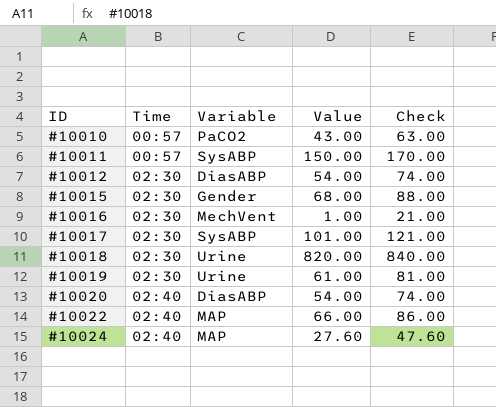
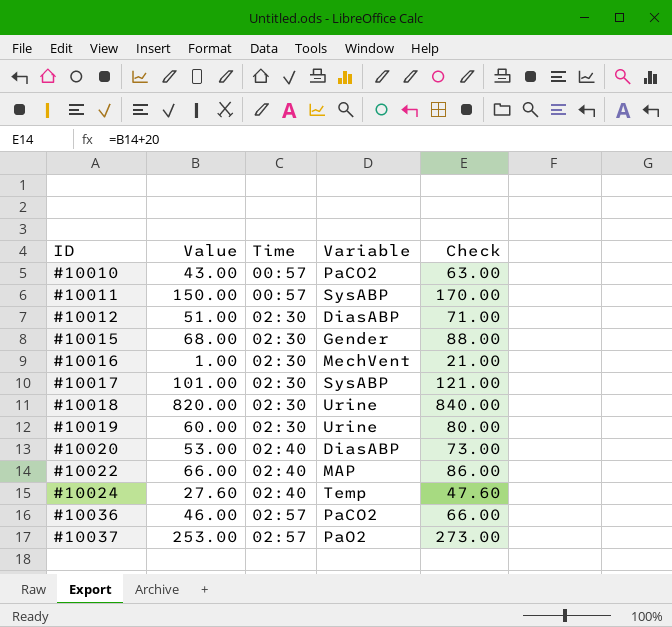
column Value | position: 4 -> 2
#10012 | Value: 54.00 -> 51.00
#10012 | Check: 74.00 -> 71.00
#10019 | Value: 61.00 -> 60.00
#10019 | Check: 81.00 -> 80.00
#10020 | Value: 54.00 -> 53.00
#10020 | Check: 74.00 -> 73.00
#10024 | Variable: MAP -> Temp
row #10036: none -> 46.00 | 02:57 | PaCO2 | 66.00
row #10037: none -> 253.00 | 02:57 | PaO2 | 273.00

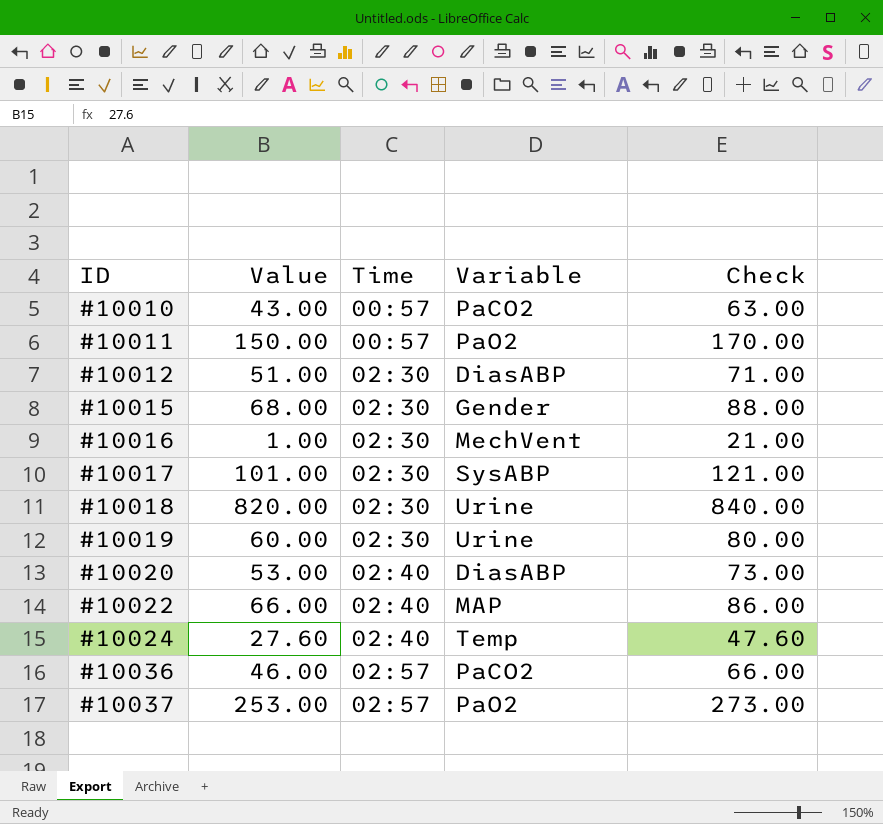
#10011 | Variable: SysABP -> PaO2

